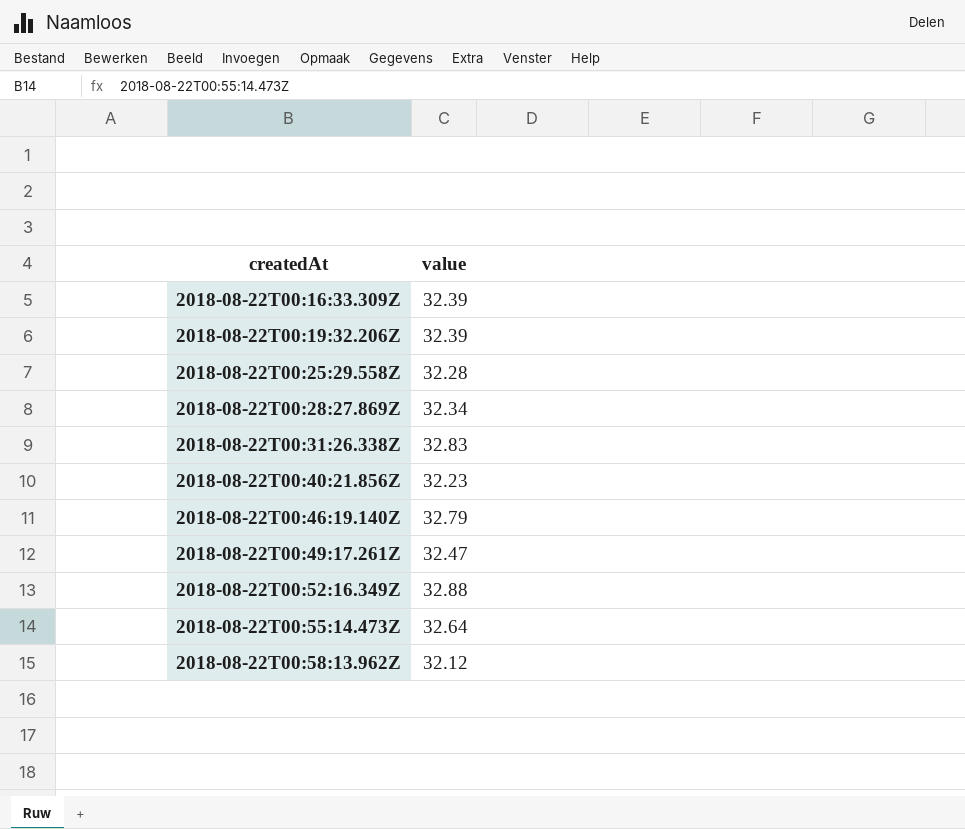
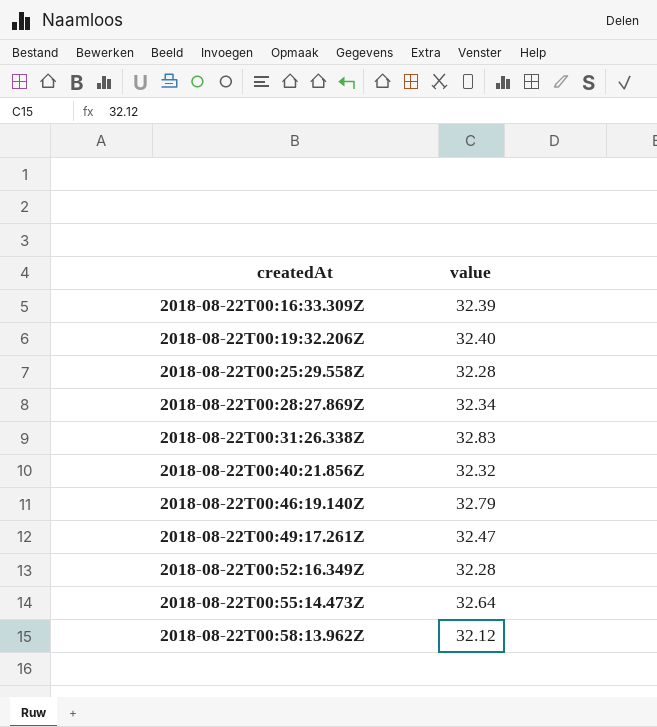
2018-08-22T00:19:32.206Z | value: 32.39 -> 32.40
2018-08-22T00:40:21.856Z | value: 32.23 -> 32.32
2018-08-22T00:52:16.349Z | value: 32.88 -> 32.28

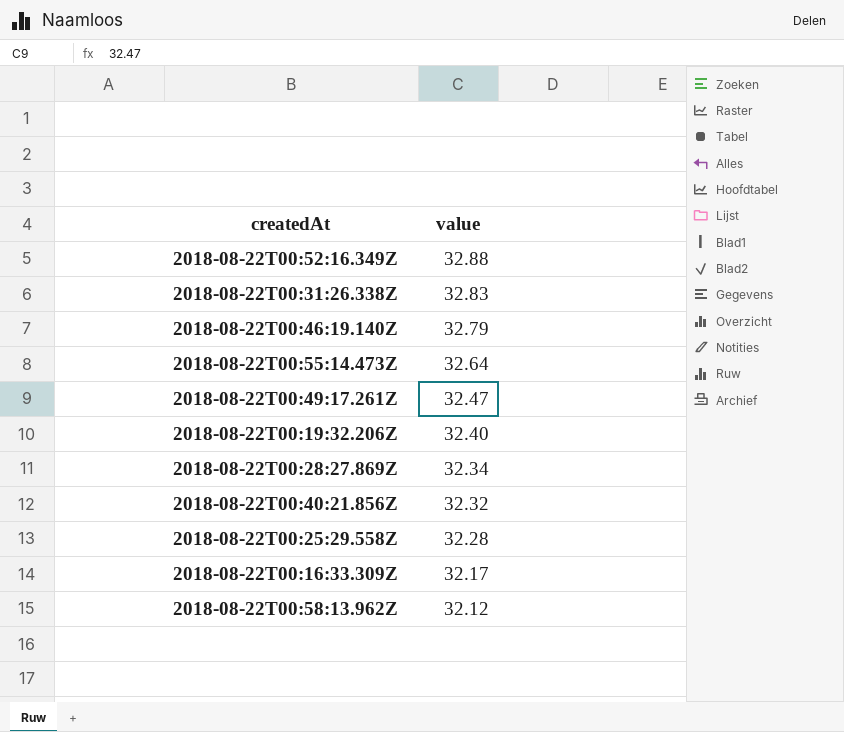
row order: createdAt ascending -> value descending
2018-08-22T00:52:16.349Z | value: 32.28 -> 32.88
2018-08-22T00:16:33.309Z | value: 32.39 -> 32.17

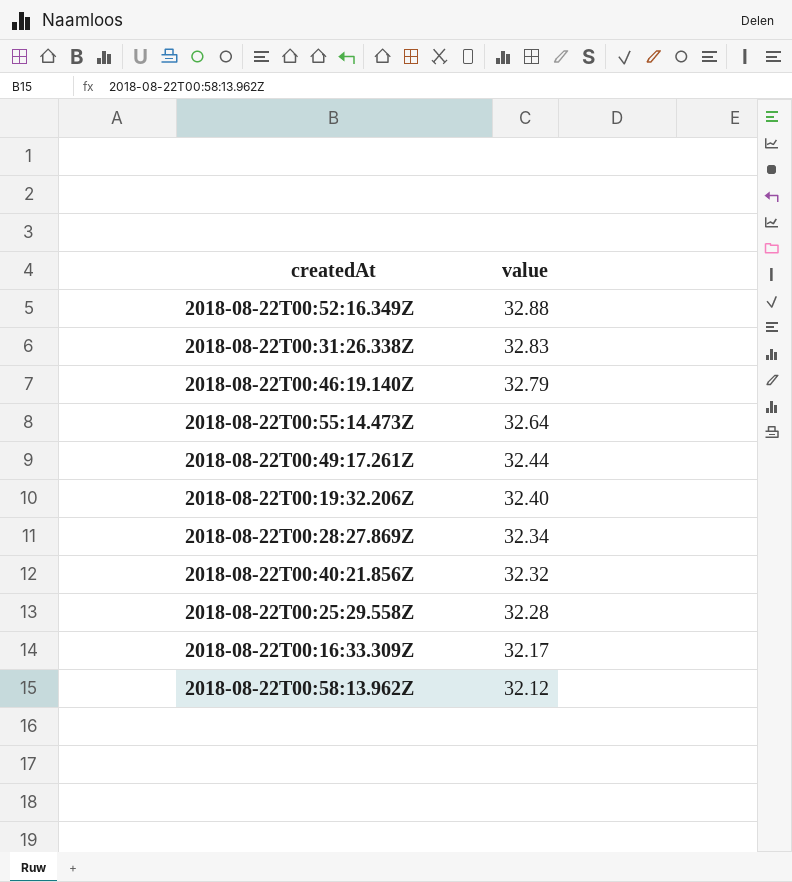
2018-08-22T00:49:17.261Z | value: 32.47 -> 32.44

